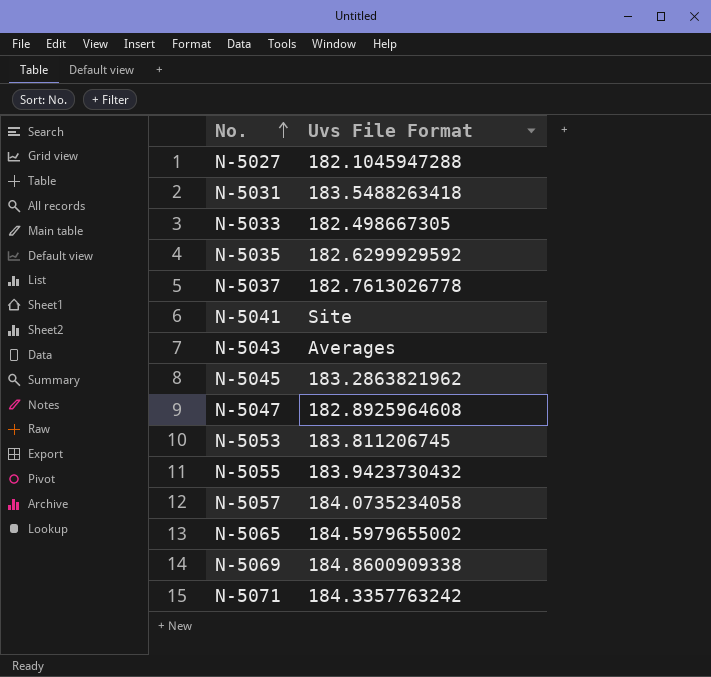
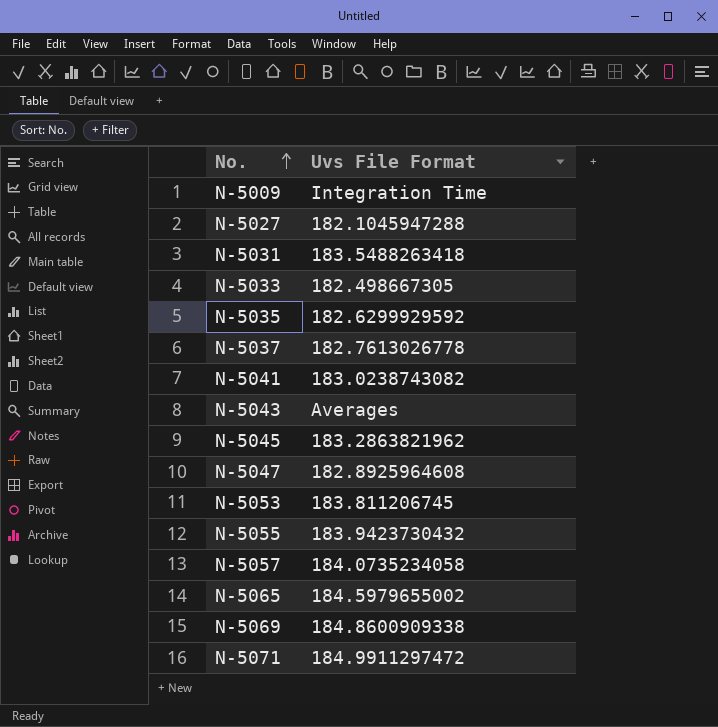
row N-5009: none -> Integration Time
N-5041 | Uvs File Format: Site -> 183.0238743082
N-5071 | Uvs File Format: 184.3357763242 -> 184.9911297472

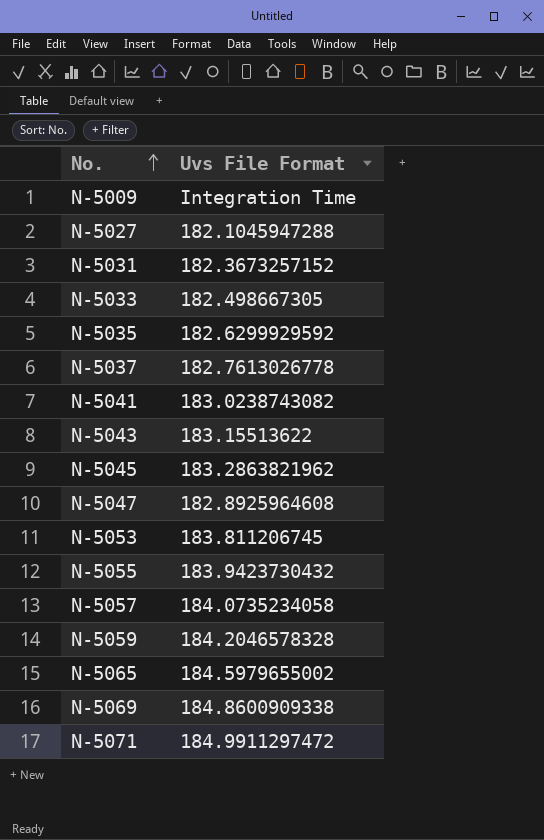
N-5031 | Uvs File Format: 183.5488263418 -> 182.3673257152
N-5043 | Uvs File Format: Averages -> 183.15513622
row N-5059: none -> 184.2046578328

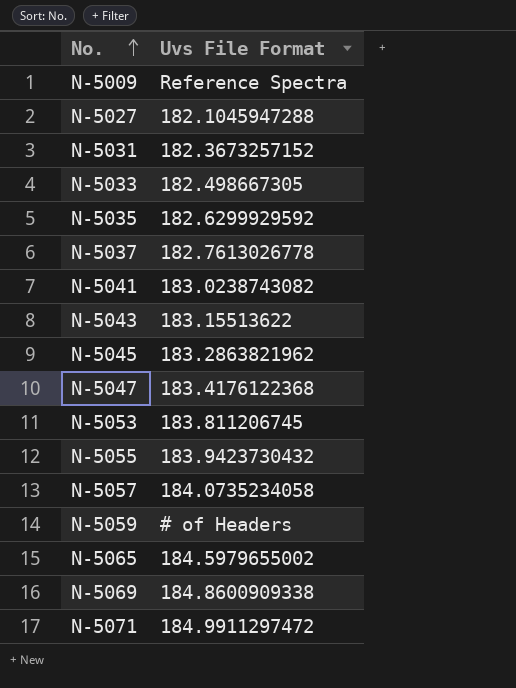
N-5009 | Uvs File Format: Integration Time -> Reference Spectra
N-5047 | Uvs File Format: 182.8925964608 -> 183.4176122368
N-5059 | Uvs File Format: 184.2046578328 -> # of Headers

